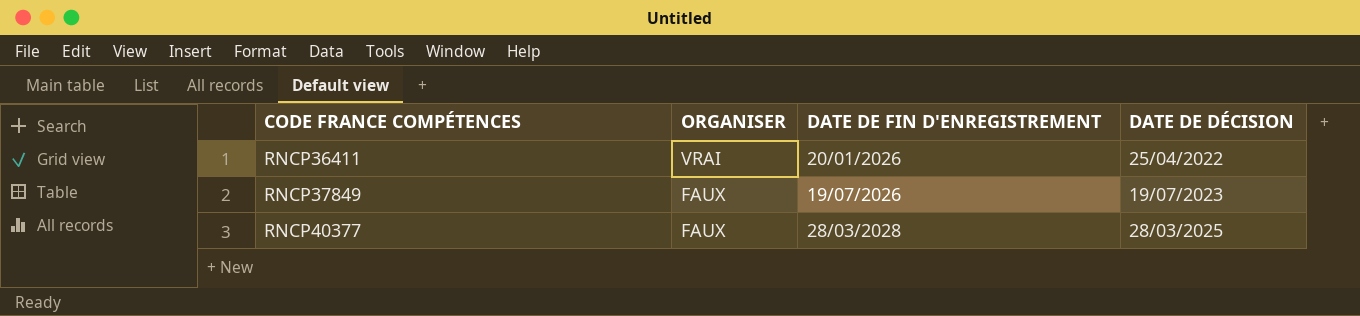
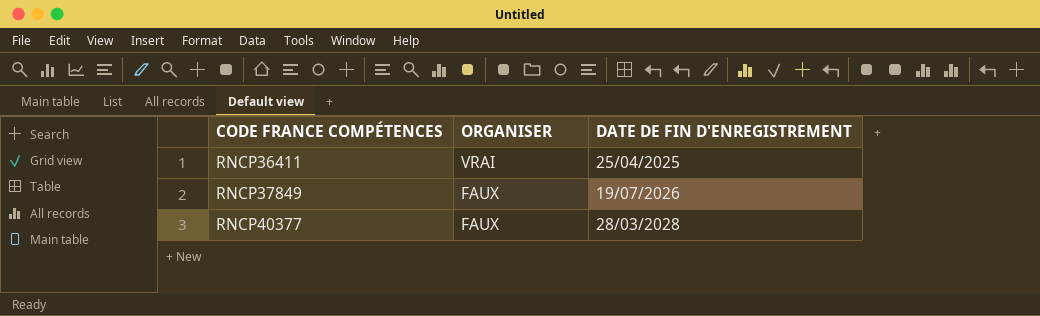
column DATE DE DÉCISION | position: 4 -> none
RNCP36411 | DATE DE FIN D'ENREGISTREMENT: 20/01/2026 -> 25/04/2025

